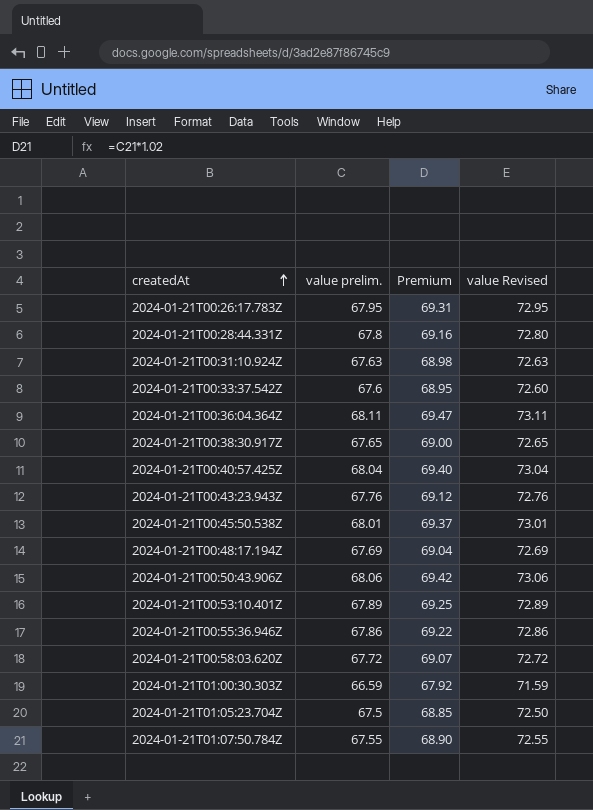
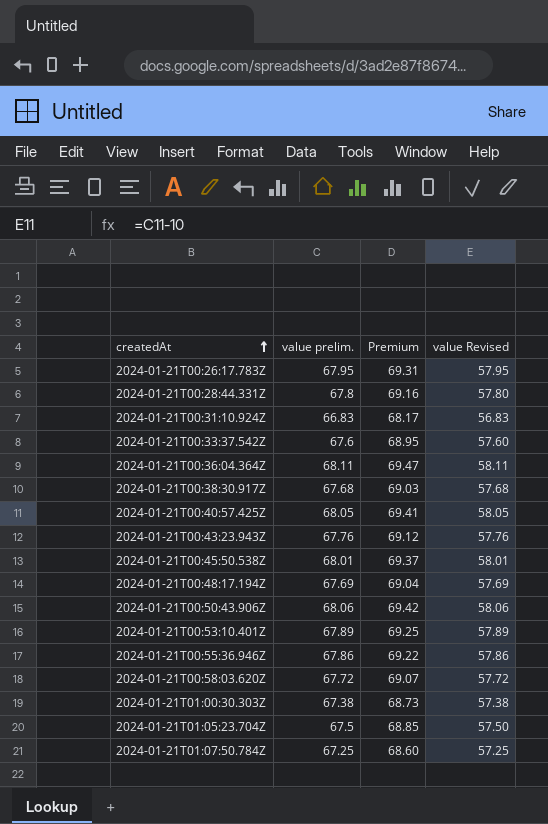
column value Revised | formula: [value prelim.] + 5 -> [value prelim.] - 10
2024-01-21T00:31:10.924Z | value prelim.: 67.63 -> 66.83
2024-01-21T00:31:10.924Z | Premium: 68.98 -> 68.17
2024-01-21T00:38:30.917Z | value prelim.: 67.65 -> 67.68
2024-01-21T00:38:30.917Z | Premium: 69.00 -> 69.03
2024-01-21T00:40:57.425Z | value prelim.: 68.04 -> 68.05
2024-01-21T00:40:57.425Z | Premium: 69.40 -> 69.41
2024-01-21T01:00:30.303Z | value prelim.: 66.59 -> 67.38
2024-01-21T01:00:30.303Z | Premium: 67.92 -> 68.73
2024-01-21T01:07:50.784Z | value prelim.: 67.55 -> 67.25
2024-01-21T01:07:50.784Z | Premium: 68.90 -> 68.60

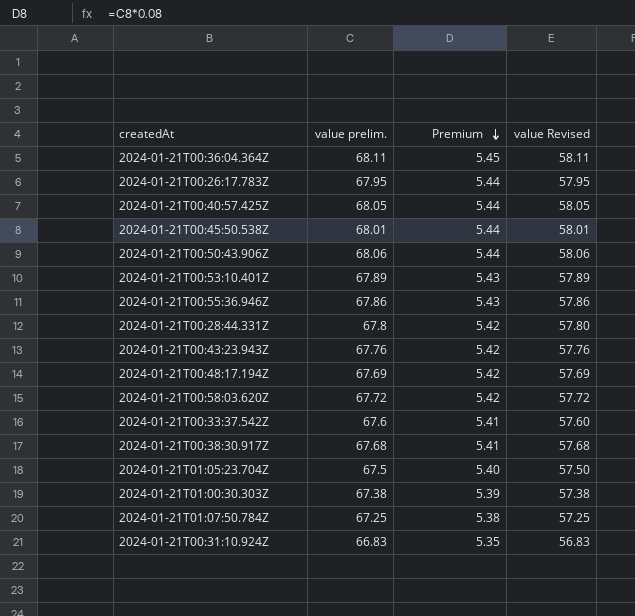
row order: createdAt ascending -> Premium descending
column Premium | formula: [value prelim.] * 1.02 -> [value prelim.] * 0.08

